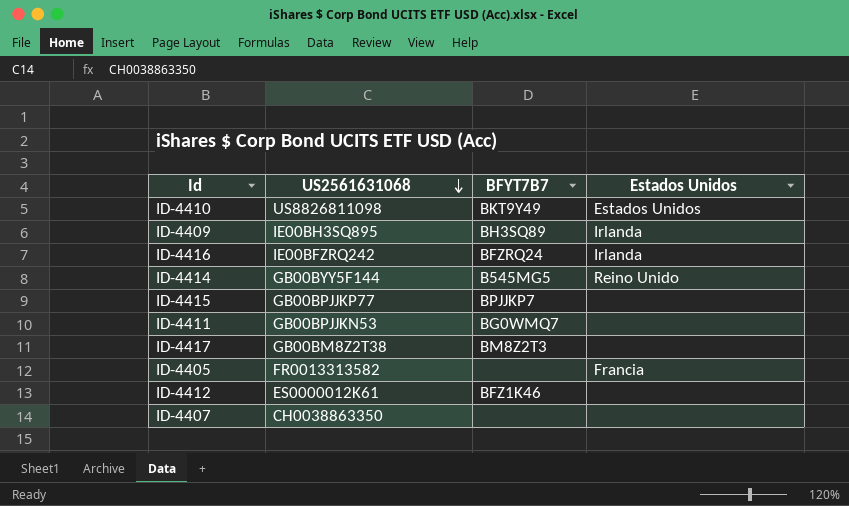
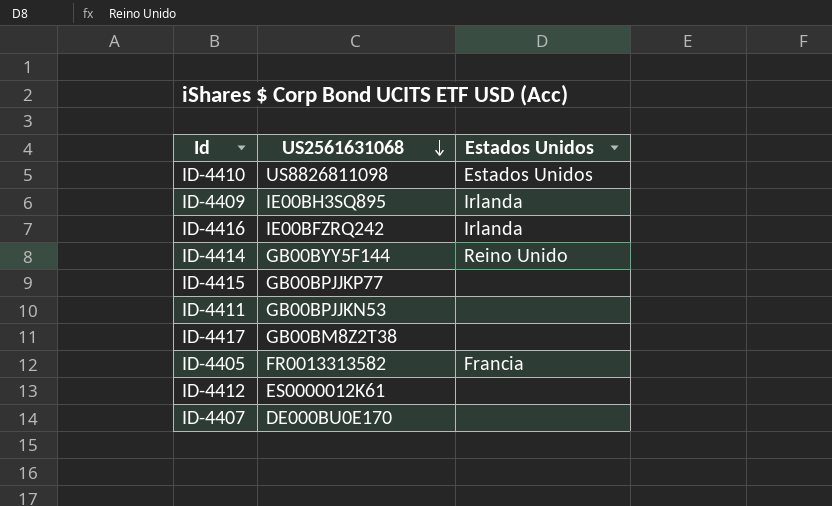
column BFYT7B7 | position: 3 -> none
ID-4407 | US2561631068: CH0038863350 -> DE000BU0E170

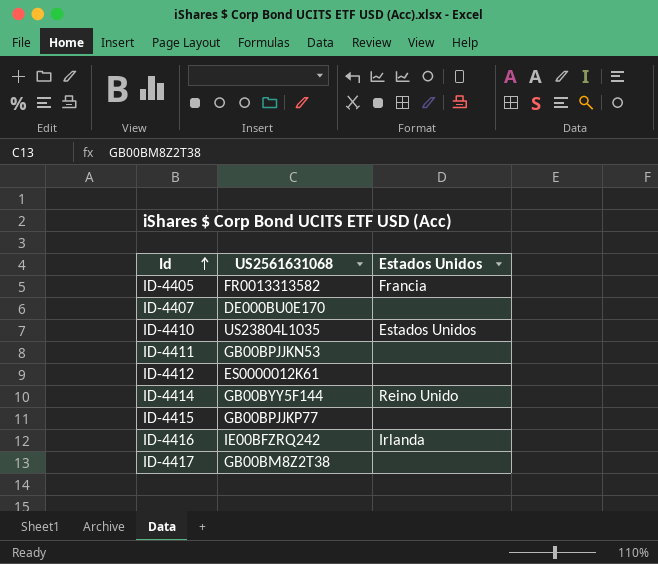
row order: US2561631068 descending -> Id ascending
row ID-4409: IE00BH3SQ895 | Irlanda -> none
ID-4410 | US2561631068: US8826811098 -> US23804L1035

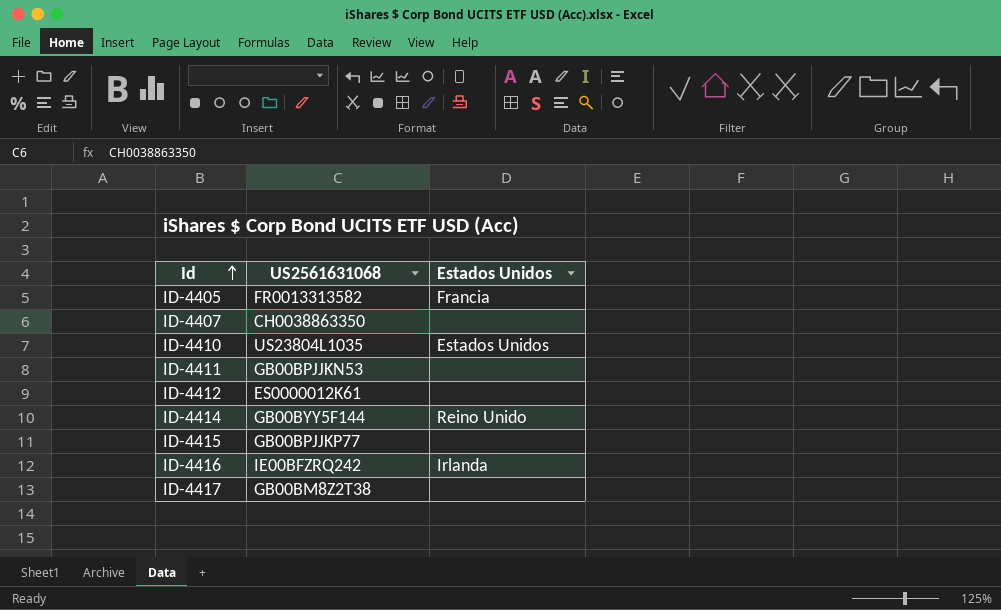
ID-4407 | US2561631068: DE000BU0E170 -> CH0038863350

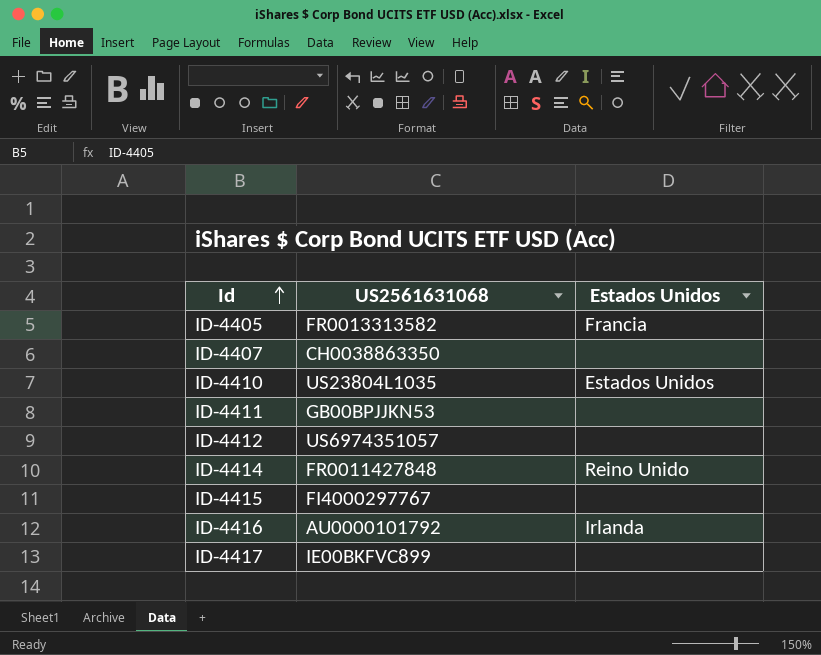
ID-4412 | US2561631068: ES0000012K61 -> US6974351057
ID-4414 | US2561631068: GB00BYY5F144 -> FR0011427848
ID-4415 | US2561631068: GB00BPJJKP77 -> FI4000297767
ID-4416 | US2561631068: IE00BFZRQ242 -> AU0000101792
ID-4417 | US2561631068: GB00BM8Z2T38 -> IE00BKFVC899

